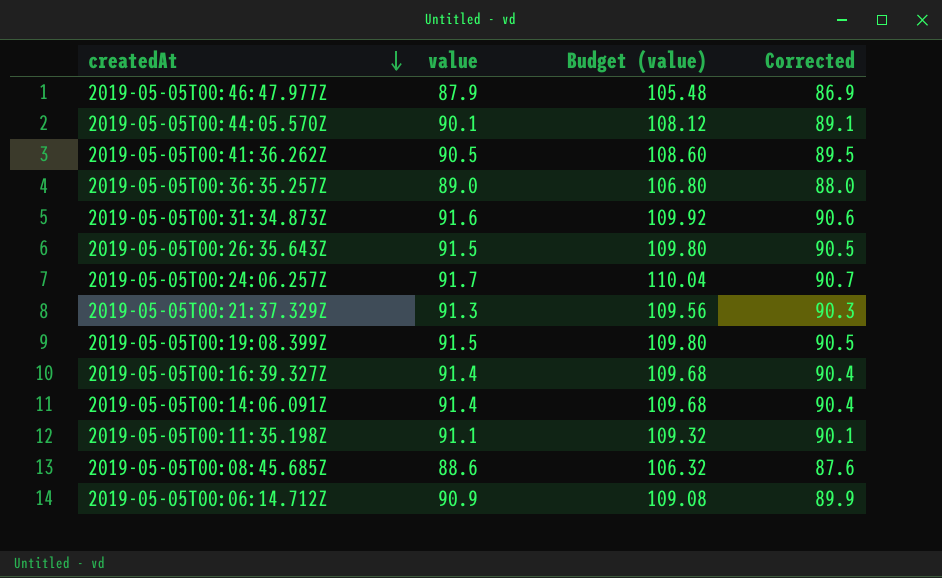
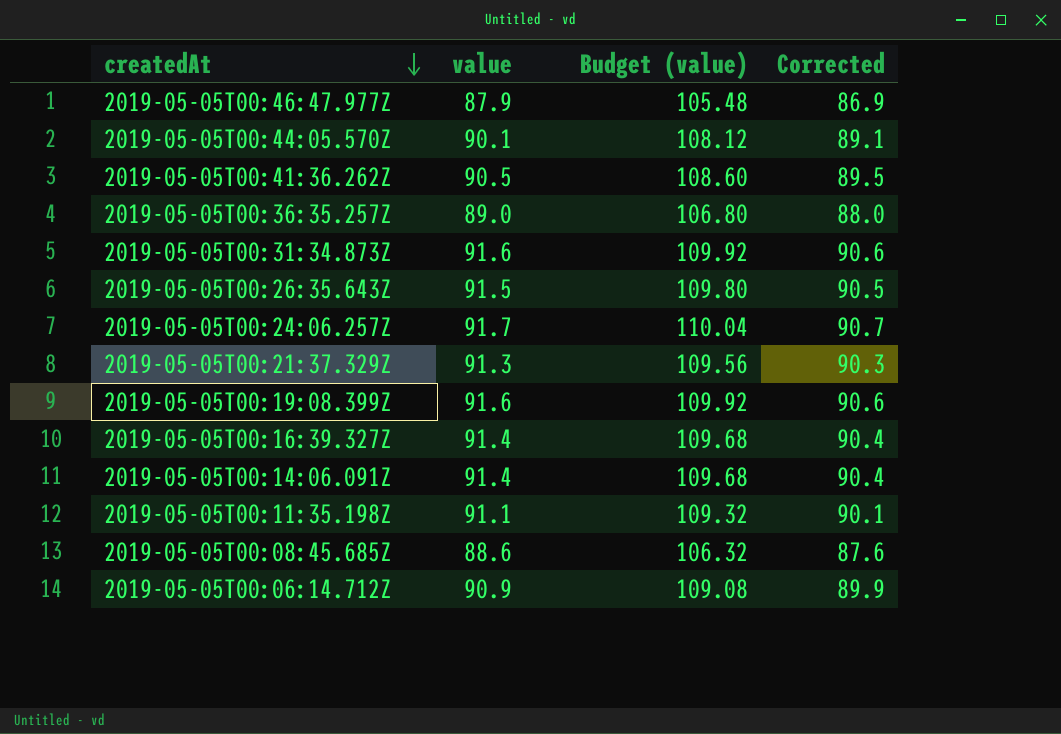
2019-05-05T00:19:08.399Z | value: 91.5 -> 91.6
2019-05-05T00:19:08.399Z | Budget (value): 109.80 -> 109.92
2019-05-05T00:19:08.399Z | Corrected: 90.5 -> 90.6

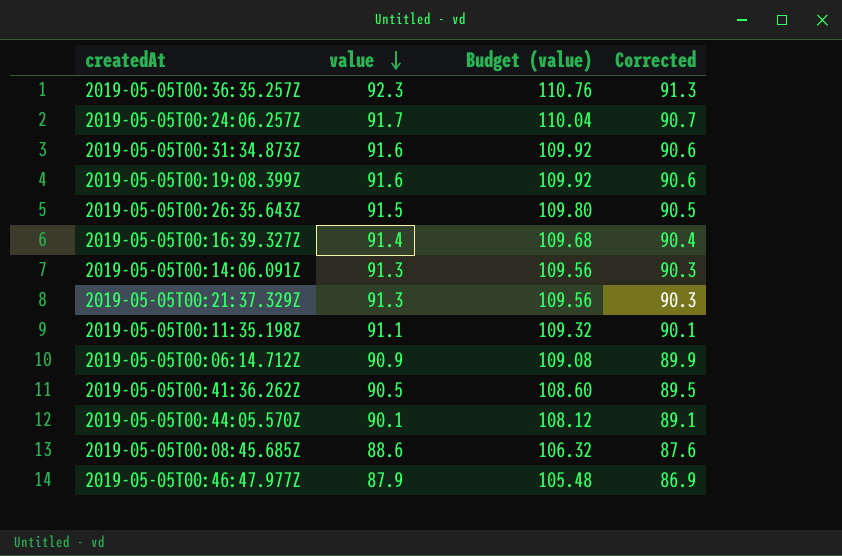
row order: createdAt descending -> value descending
2019-05-05T00:36:35.257Z | value: 89.0 -> 92.3
2019-05-05T00:36:35.257Z | Budget (value): 106.80 -> 110.76
2019-05-05T00:36:35.257Z | Corrected: 88.0 -> 91.3
2019-05-05T00:14:06.091Z | value: 91.4 -> 91.3
2019-05-05T00:14:06.091Z | Budget (value): 109.68 -> 109.56
2019-05-05T00:14:06.091Z | Corrected: 90.4 -> 90.3

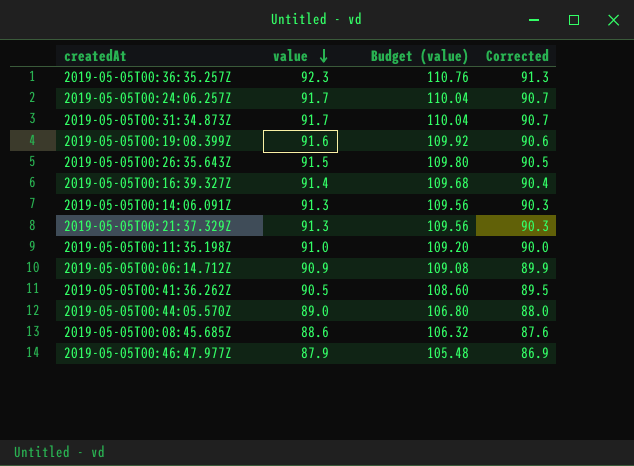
2019-05-05T00:31:34.873Z | value: 91.6 -> 91.7
2019-05-05T00:31:34.873Z | Budget (value): 109.92 -> 110.04
2019-05-05T00:31:34.873Z | Corrected: 90.6 -> 90.7
2019-05-05T00:11:35.198Z | value: 91.1 -> 91.0
2019-05-05T00:11:35.198Z | Budget (value): 109.32 -> 109.20
2019-05-05T00:11:35.198Z | Corrected: 90.1 -> 90.0
2019-05-05T00:44:05.570Z | value: 90.1 -> 89.0
2019-05-05T00:44:05.570Z | Budget (value): 108.12 -> 106.80
2019-05-05T00:44:05.570Z | Corrected: 89.1 -> 88.0

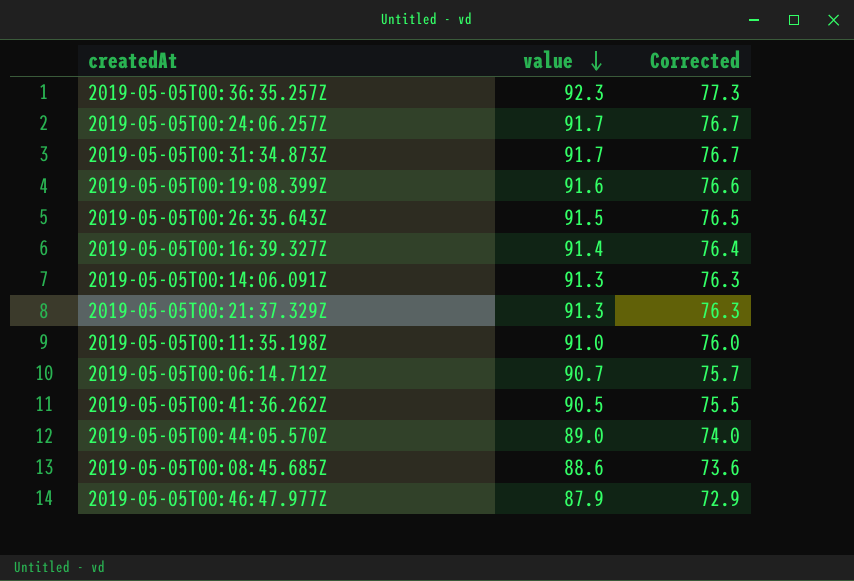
column Budget (value) | formula: [value] * 1.2 -> none
column Corrected | formula: [value] - 1 -> [value] - 15
2019-05-05T00:06:14.712Z | value: 90.9 -> 90.7

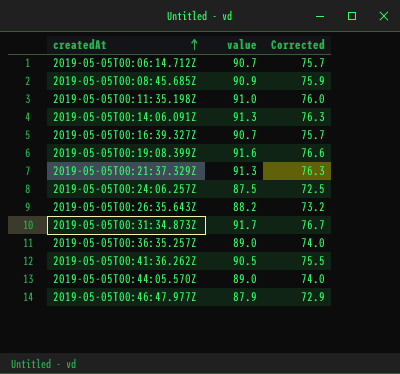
row order: value descending -> createdAt ascending
2019-05-05T00:08:45.685Z | value: 88.6 -> 90.9
2019-05-05T00:08:45.685Z | Corrected: 73.6 -> 75.9
2019-05-05T00:16:39.327Z | value: 91.4 -> 90.7
2019-05-05T00:16:39.327Z | Corrected: 76.4 -> 75.7
2019-05-05T00:24:06.257Z | value: 91.7 -> 87.5
2019-05-05T00:24:06.257Z | Corrected: 76.7 -> 72.5
2019-05-05T00:26:35.643Z | value: 91.5 -> 88.2
2019-05-05T00:26:35.643Z | Corrected: 76.5 -> 73.2
2019-05-05T00:36:35.257Z | value: 92.3 -> 89.0
2019-05-05T00:36:35.257Z | Corrected: 77.3 -> 74.0

